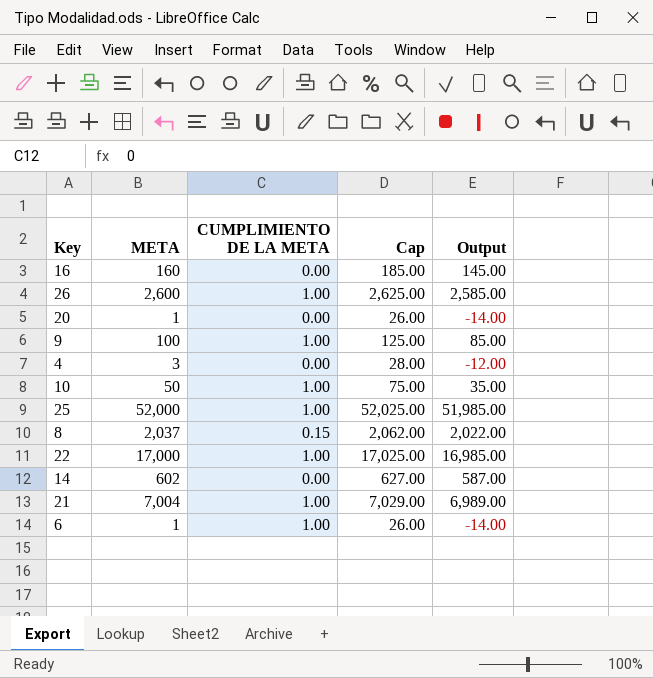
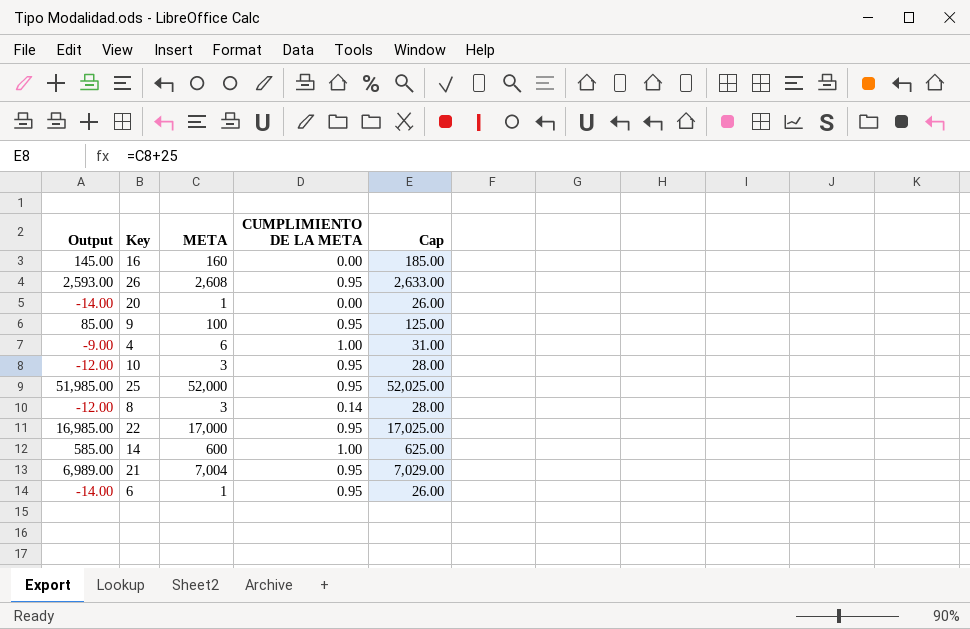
column Output | position: 5 -> 1
26 | Output: 2,585.00 -> 2,593.00
26 | META: 2,600 -> 2,608
26 | CUMPLIMIENTO DE LA META: 1.00 -> 0.95
26 | Cap: 2,625.00 -> 2,633.00
9 | CUMPLIMIENTO DE LA META: 1.00 -> 0.95
4 | Output: -12.00 -> -9.00
4 | META: 3 -> 6
4 | CUMPLIMIENTO DE LA META: 0.00 -> 1.00
4 | Cap: 28.00 -> 31.00
10 | Output: 35.00 -> -12.00
10 | META: 50 -> 3
10 | CUMPLIMIENTO DE LA META: 1.00 -> 0.95
10 | Cap: 75.00 -> 28.00
25 | CUMPLIMIENTO DE LA META: 1.00 -> 0.95
8 | Output: 2,022.00 -> -12.00
8 | META: 2,037 -> 3
8 | CUMPLIMIENTO DE LA META: 0.15 -> 0.14
8 | Cap: 2,062.00 -> 28.00
22 | CUMPLIMIENTO DE LA META: 1.00 -> 0.95
14 | Output: 587.00 -> 585.00
14 | META: 602 -> 600
14 | CUMPLIMIENTO DE LA META: 0.00 -> 1.00
14 | Cap: 627.00 -> 625.00
21 | CUMPLIMIENTO DE LA META: 1.00 -> 0.95
6 | CUMPLIMIENTO DE LA META: 1.00 -> 0.95

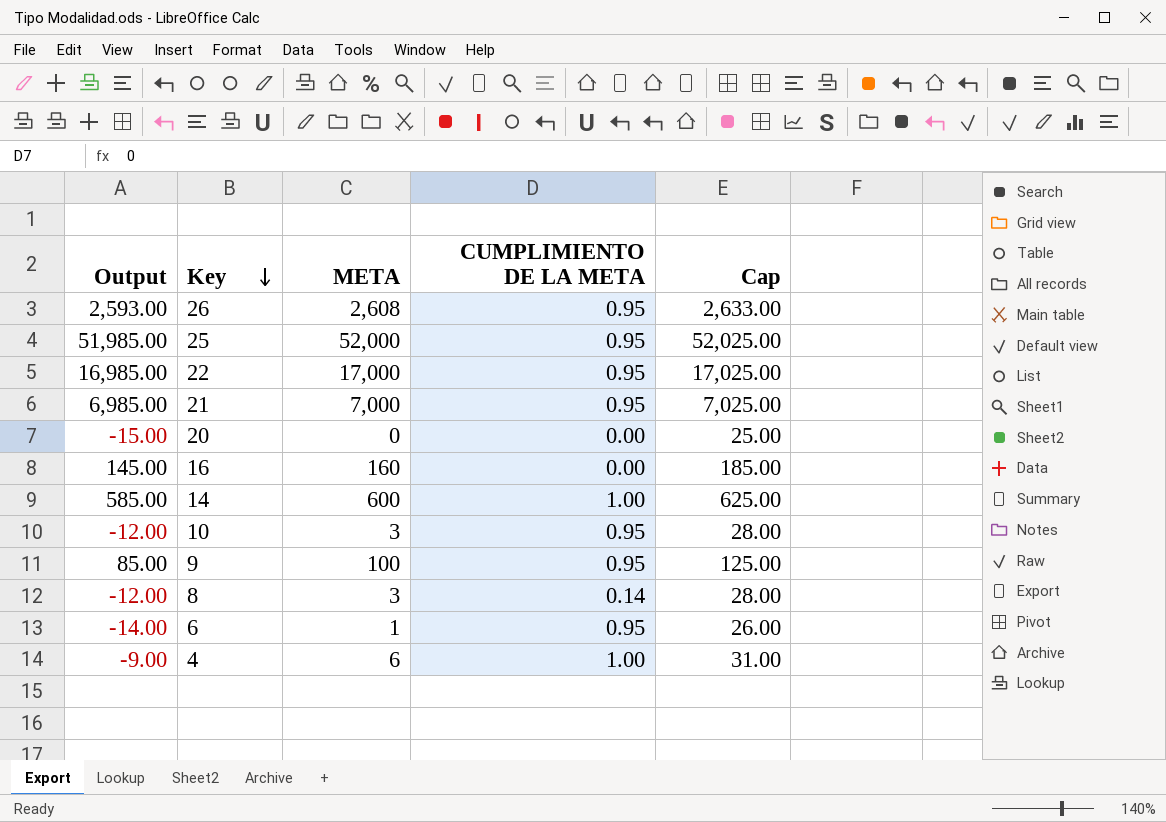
row order: none -> Key descending
21 | Output: 6,989.00 -> 6,985.00
21 | META: 7,004 -> 7,000
21 | Cap: 7,029.00 -> 7,025.00
20 | Output: -14.00 -> -15.00
20 | META: 1 -> 0
20 | Cap: 26.00 -> 25.00

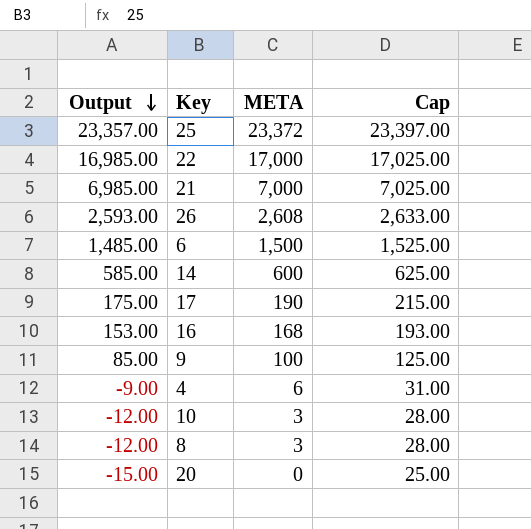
row order: Key descending -> Output descending
column CUMPLIMIENTO DE LA META | position: 4 -> none
25 | Output: 51,985.00 -> 23,357.00
25 | META: 52,000 -> 23,372
25 | Cap: 52,025.00 -> 23,397.00
6 | Output: -14.00 -> 1,485.00
6 | META: 1 -> 1,500
6 | Cap: 26.00 -> 1,525.00
row 17: none -> 175.00 | 190 | 215.00
16 | Output: 145.00 -> 153.00
16 | META: 160 -> 168
16 | Cap: 185.00 -> 193.00

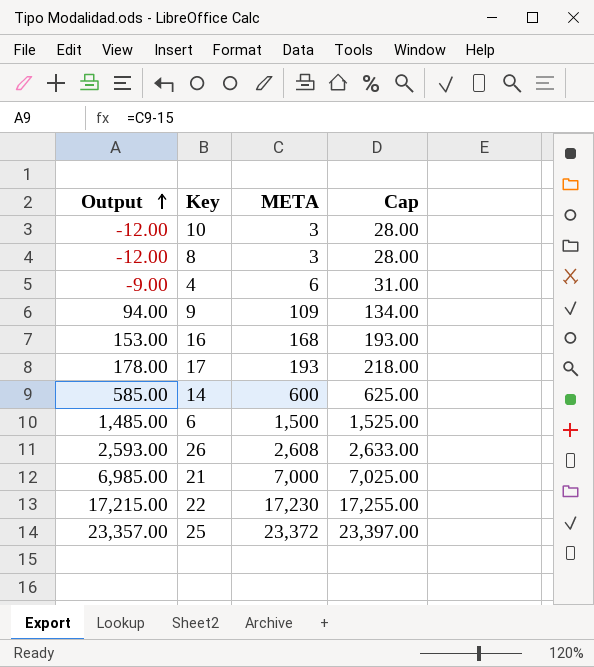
row order: Output descending -> Output ascending
row 20: -15.00 | 0 | 25.00 -> none
9 | Output: 85.00 -> 94.00
9 | META: 100 -> 109
9 | Cap: 125.00 -> 134.00
17 | Output: 175.00 -> 178.00
17 | META: 190 -> 193
17 | Cap: 215.00 -> 218.00
22 | Output: 16,985.00 -> 17,215.00
22 | META: 17,000 -> 17,230
22 | Cap: 17,025.00 -> 17,255.00

